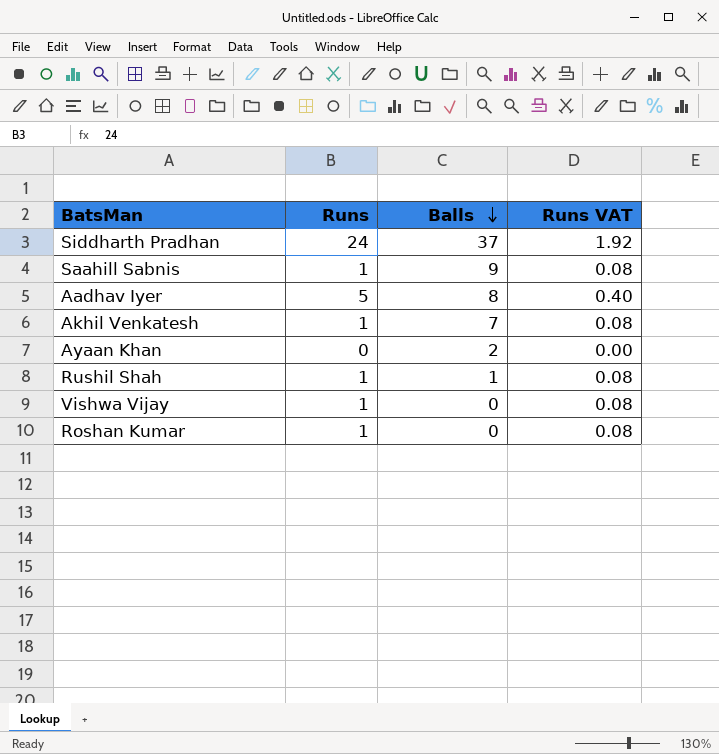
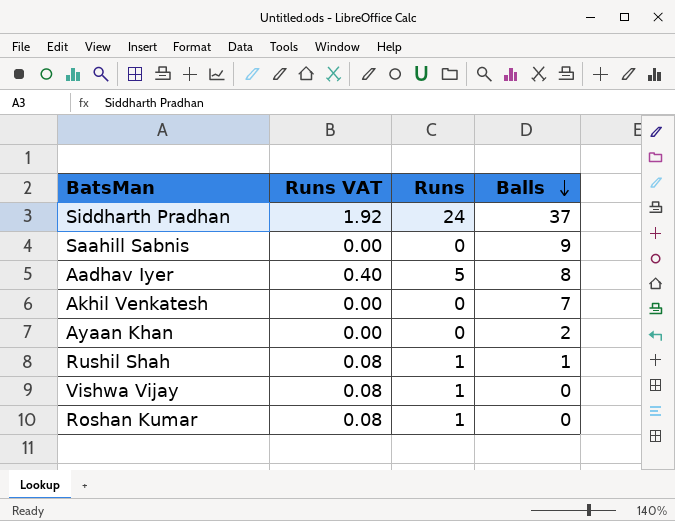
column Runs VAT | position: 4 -> 2
Saahill Sabnis | Runs VAT: 0.08 -> 0.00
Saahill Sabnis | Runs: 1 -> 0
Akhil Venkatesh | Runs VAT: 0.08 -> 0.00
Akhil Venkatesh | Runs: 1 -> 0

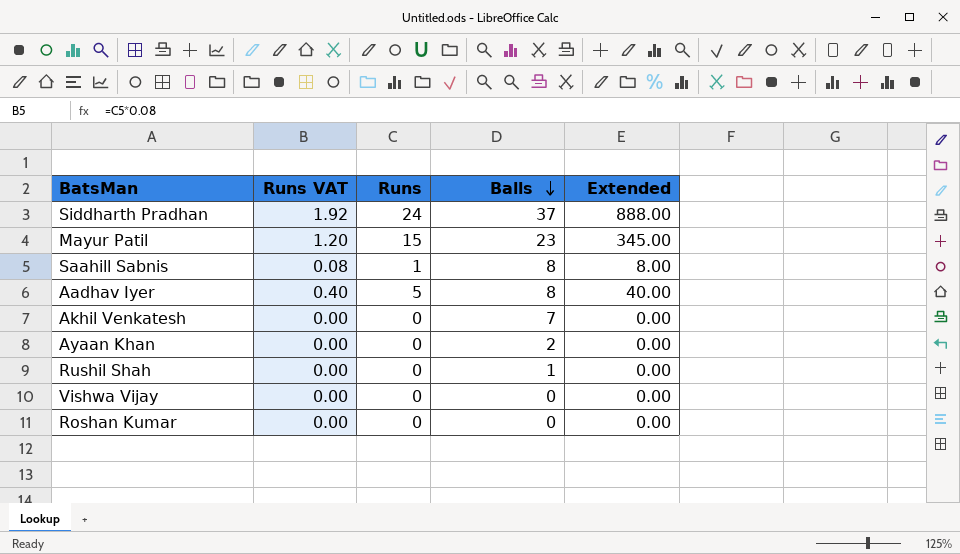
column Extended | formula: none -> [Runs] * [Balls]
row Mayur Patil: none -> 1.20 | 15 | 23 | 345.00
Saahill Sabnis | Runs VAT: 0.00 -> 0.08
Saahill Sabnis | Runs: 0 -> 1
Saahill Sabnis | Balls: 9 -> 8
Rushil Shah | Runs VAT: 0.08 -> 0.00
Rushil Shah | Runs: 1 -> 0
Vishwa Vijay | Runs VAT: 0.08 -> 0.00
Vishwa Vijay | Runs: 1 -> 0
Roshan Kumar | Runs VAT: 0.08 -> 0.00
Roshan Kumar | Runs: 1 -> 0

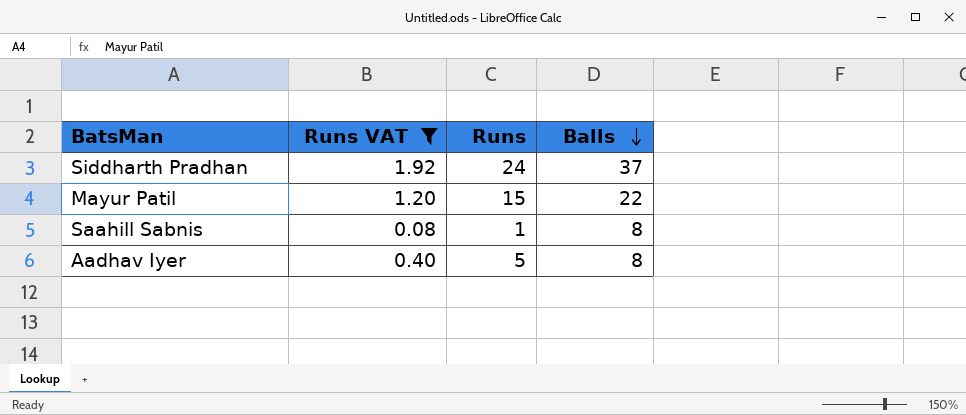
filter: none -> Runs VAT != 0.00
column Extended | formula: [Runs] * [Balls] -> none
Mayur Patil | Balls: 23 -> 22

